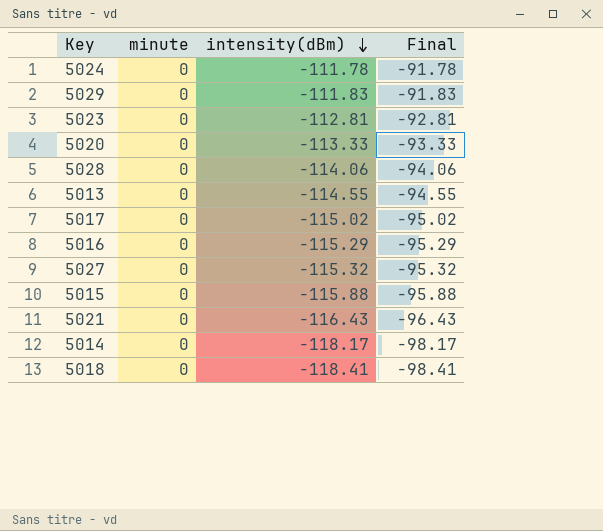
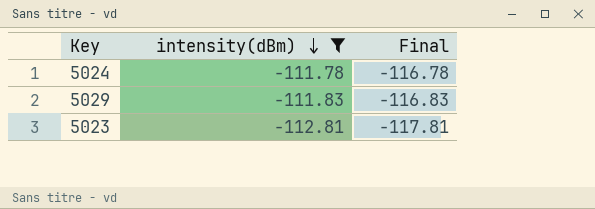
filter: none -> intensity(dBm) >= -112.81
column minute | position: 2 -> none
column Final | formula: [intensity(dBm)] + 20 -> [intensity(dBm)] - 5

